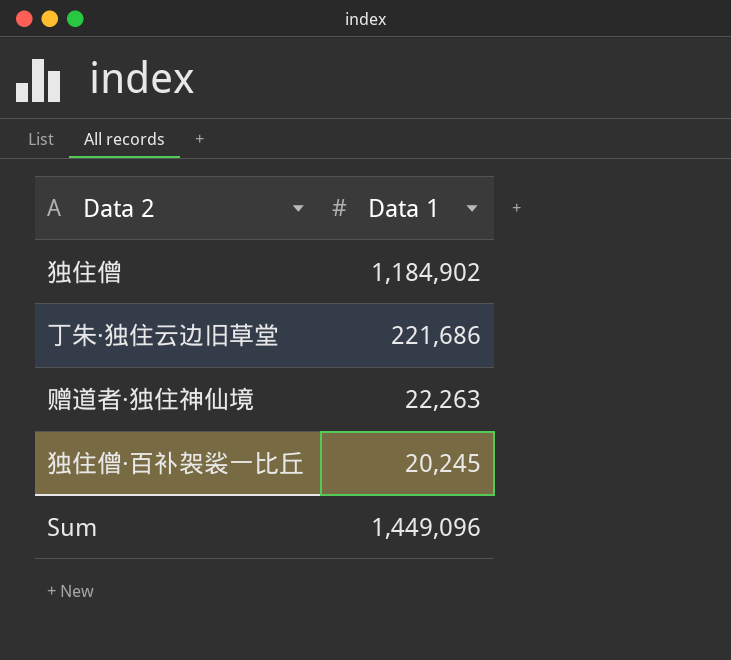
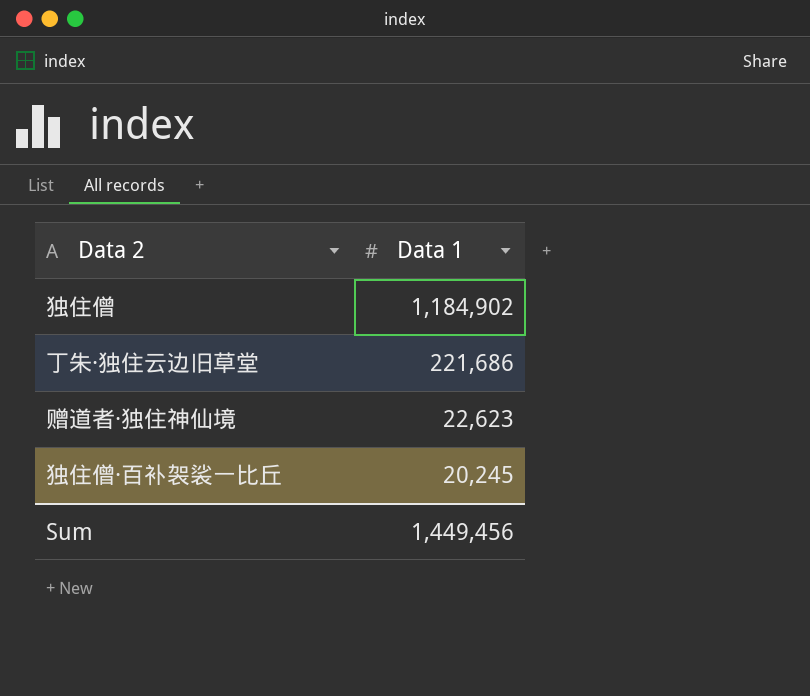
赠道者·独住神仙境 | Data 1: 22,263 -> 22,623
Sum | Data 1: 1,449,096 -> 1,449,456

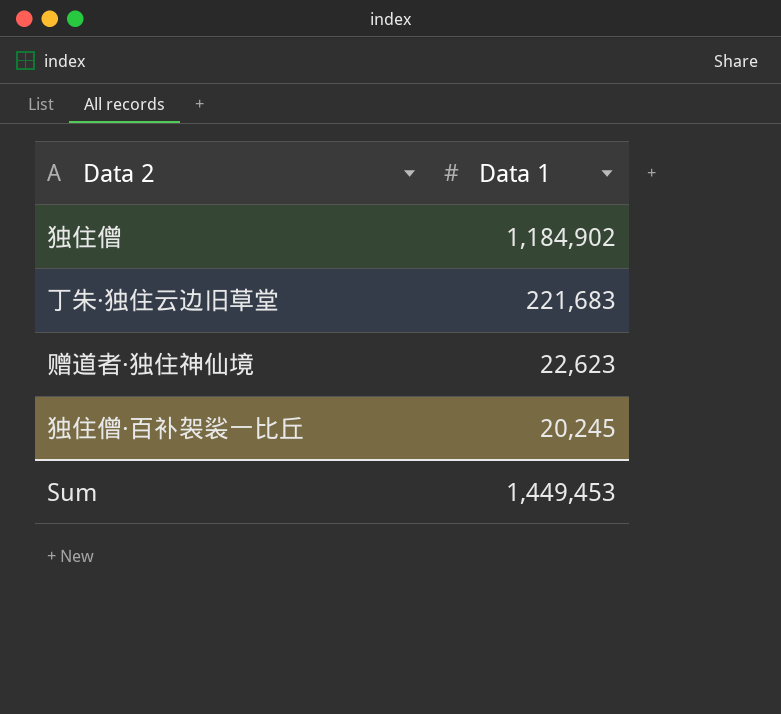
丁朱·独住云边旧草堂 | Data 1: 221,686 -> 221,683
Sum | Data 1: 1,449,456 -> 1,449,453

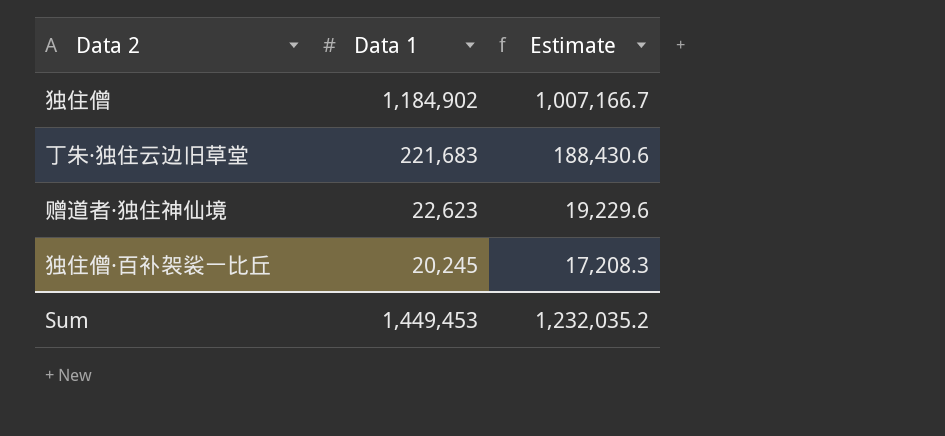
column Estimate | formula: none -> [Data 1] * 0.85

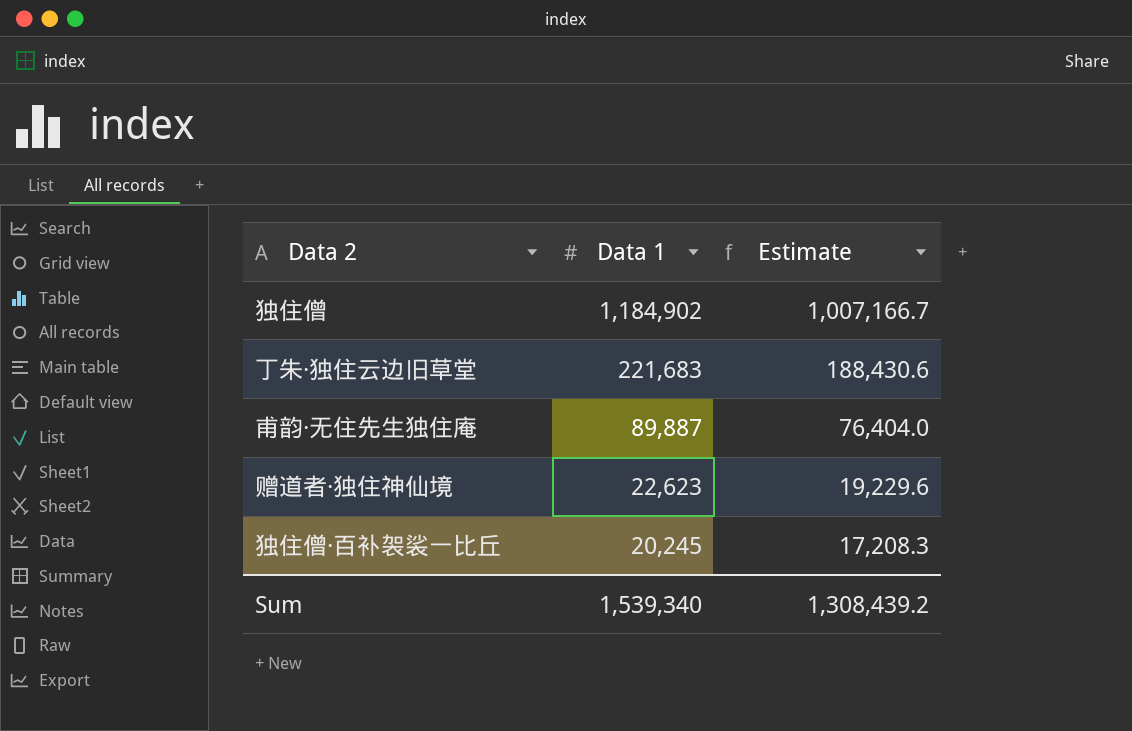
row 甫韵·无住先生独住庵: none -> 89,887 | 76,404.0
Sum | Data 1: 1,449,453 -> 1,539,340
Sum | Estimate: 1,232,035.2 -> 1,308,439.2

